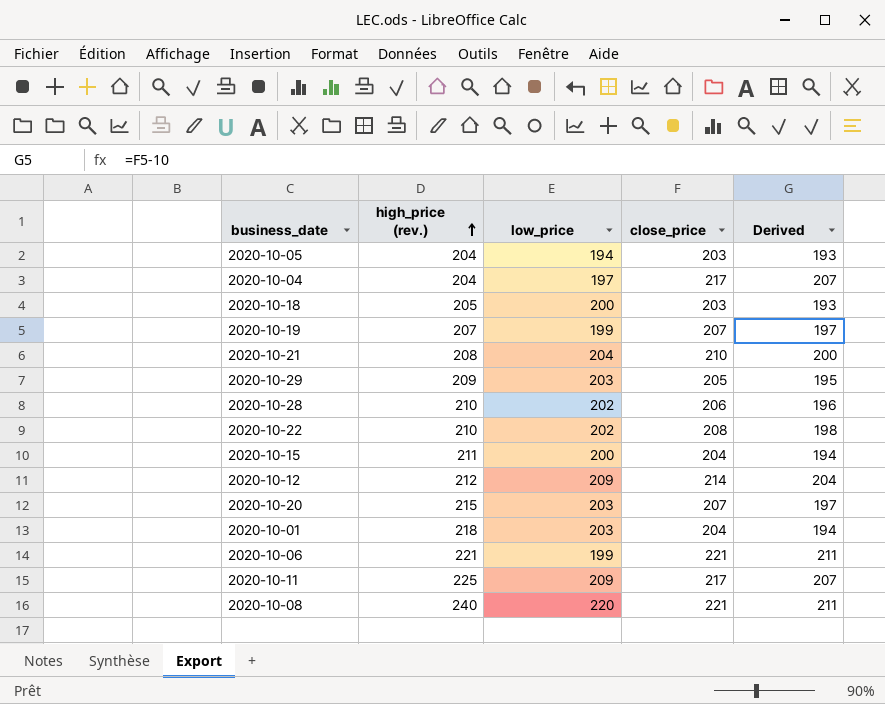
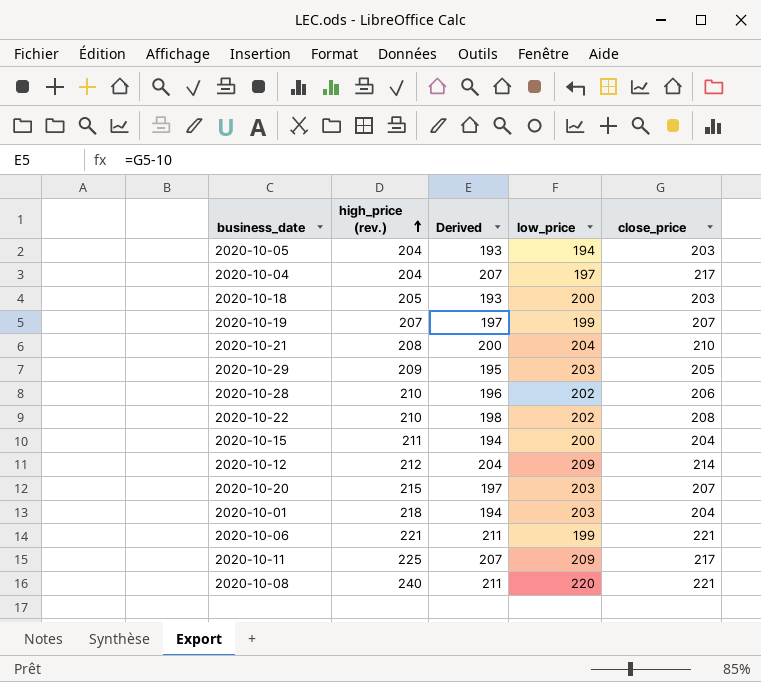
column Derived | position: 5 -> 3

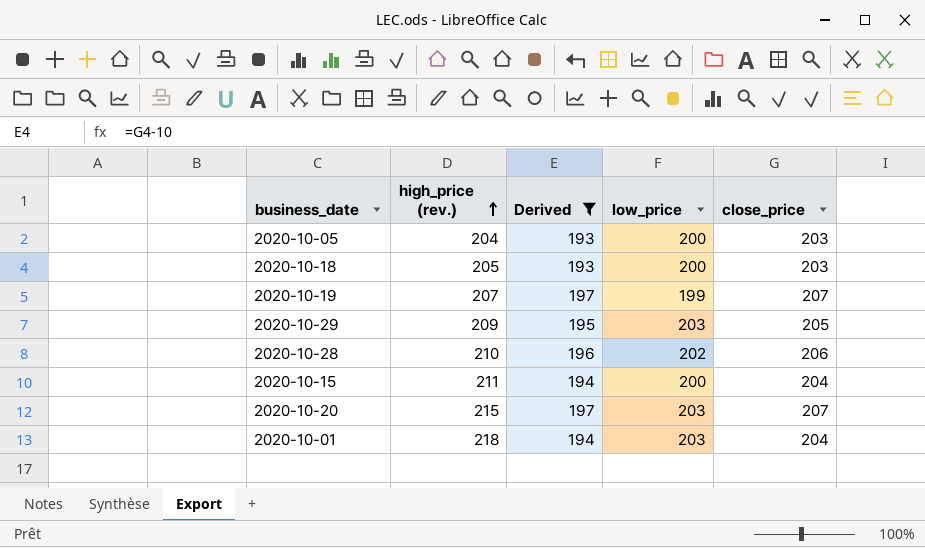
filter: none -> Derived <= 197
2020-10-05 | low_price: 194 -> 200

